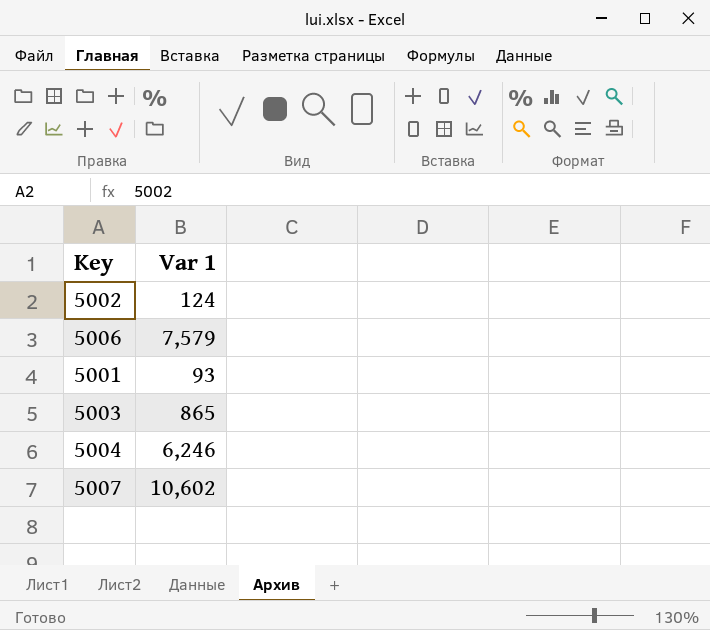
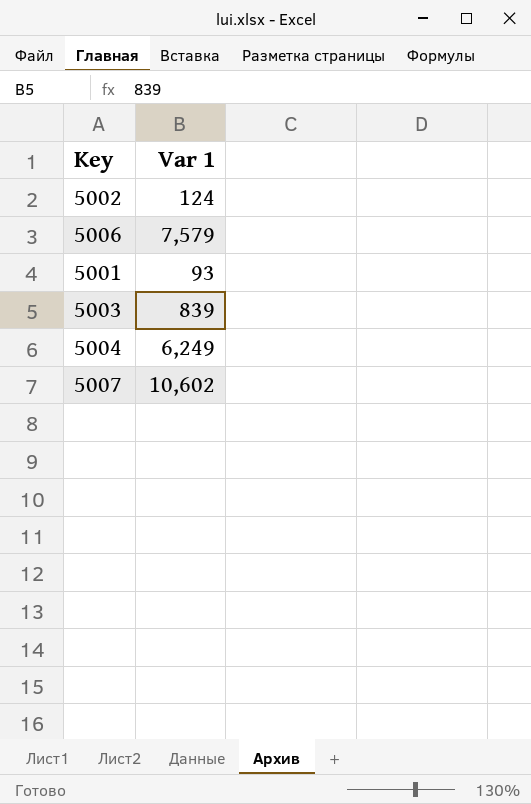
5003 | Var 1: 865 -> 839
5004 | Var 1: 6,246 -> 6,249

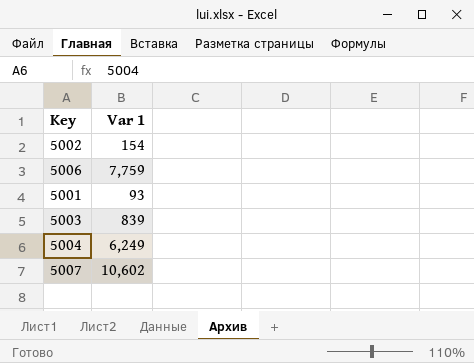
5002 | Var 1: 124 -> 154
5006 | Var 1: 7,579 -> 7,759

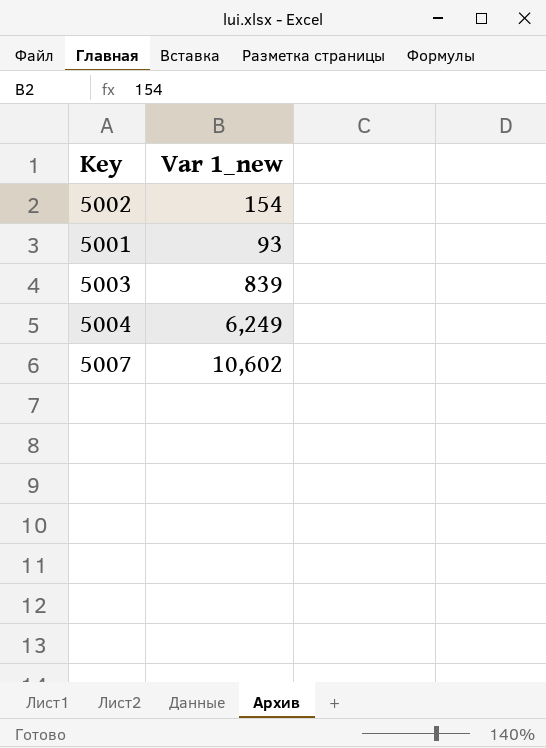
column name: Var 1 -> Var 1_new
row 5006: 7,759 -> none

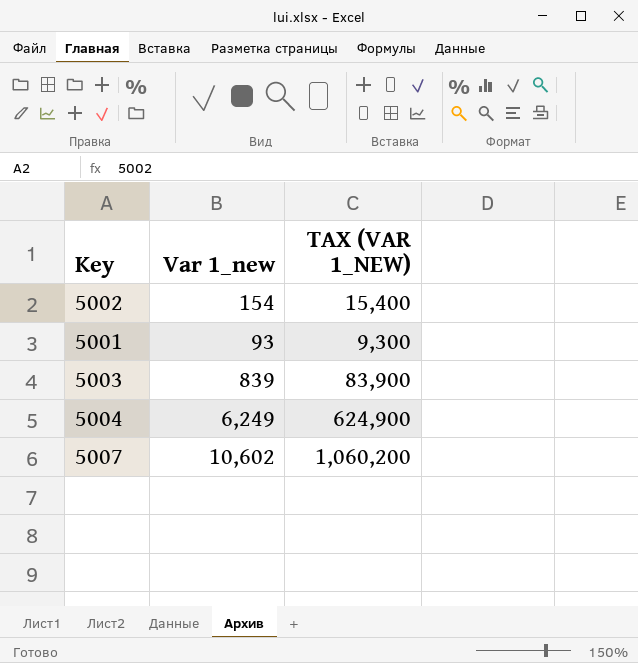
column TAX (VAR 1_NEW) | formula: none -> [Var 1_new] * 100

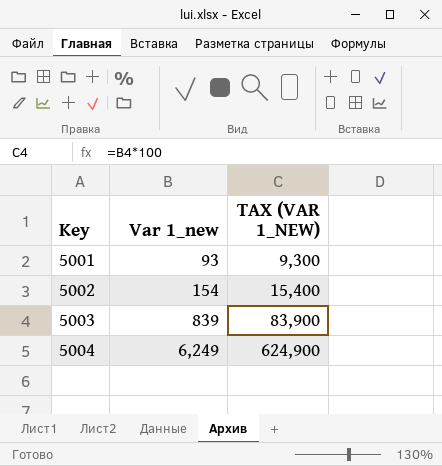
row order: none -> Key ascending
row 5007: 10,602 | 1,060,200 -> none

